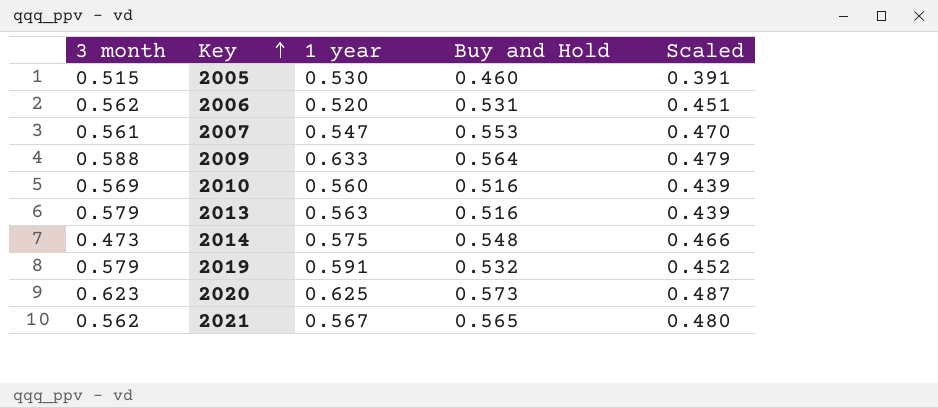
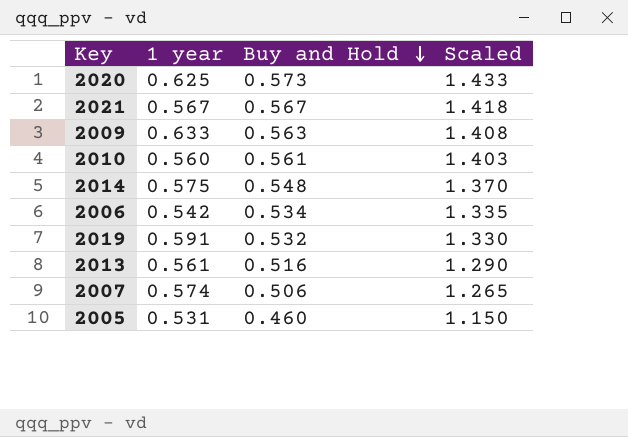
row order: Key ascending -> Buy and Hold descending
column 3 month | position: 1 -> none
column Scaled | formula: [Buy and Hold] * 0.85 -> [Buy and Hold] * 2.5
2021 | Buy and Hold: 0.565 -> 0.567
2009 | Buy and Hold: 0.564 -> 0.563
2010 | Buy and Hold: 0.516 -> 0.561
2006 | 1 year: 0.520 -> 0.542
2006 | Buy and Hold: 0.531 -> 0.534
2013 | 1 year: 0.563 -> 0.561
2007 | 1 year: 0.547 -> 0.574
2007 | Buy and Hold: 0.553 -> 0.506
2005 | 1 year: 0.530 -> 0.531

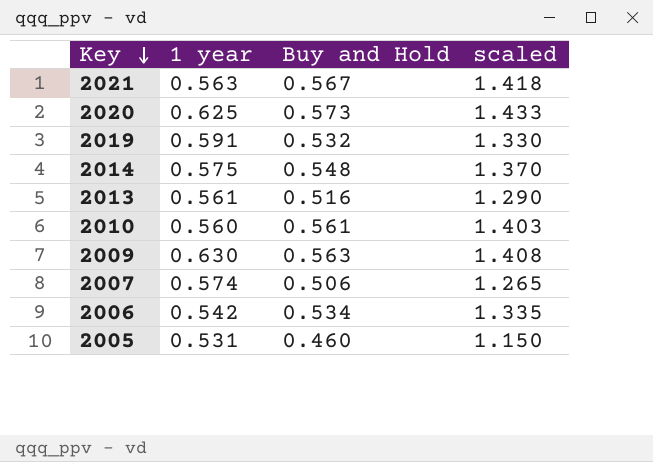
row order: Buy and Hold descending -> Key descending
column name: Scaled -> scaled
2021 | 1 year: 0.567 -> 0.563
2009 | 1 year: 0.633 -> 0.630

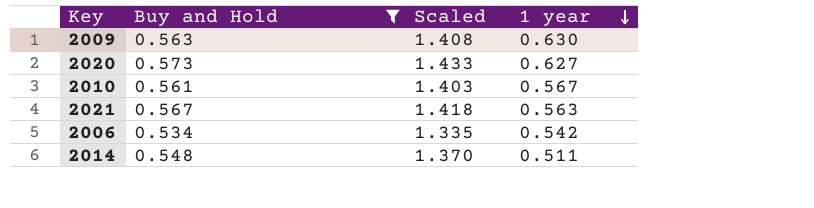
filter: none -> Buy and Hold >= 0.534
row order: Key descending -> 1 year descending
column name: scaled -> Scaled
column 1 year | position: 2 -> 4
2020 | 1 year: 0.625 -> 0.627
2010 | 1 year: 0.560 -> 0.567
2014 | 1 year: 0.575 -> 0.511

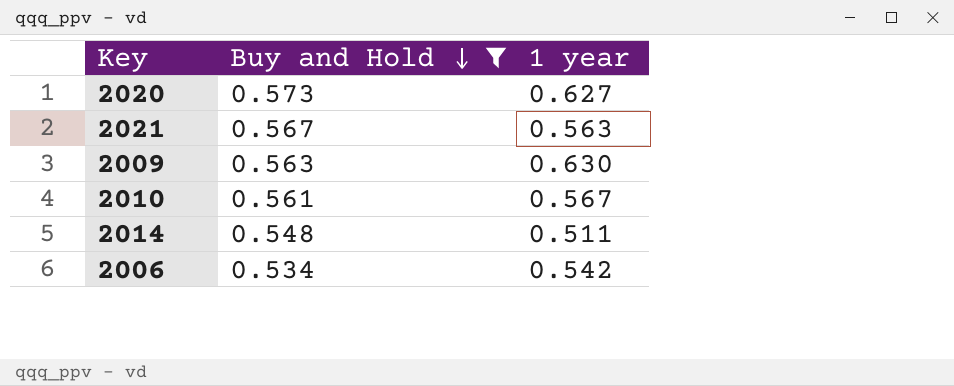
row order: 1 year descending -> Buy and Hold descending
column Scaled | formula: [Buy and Hold] * 2.5 -> none

